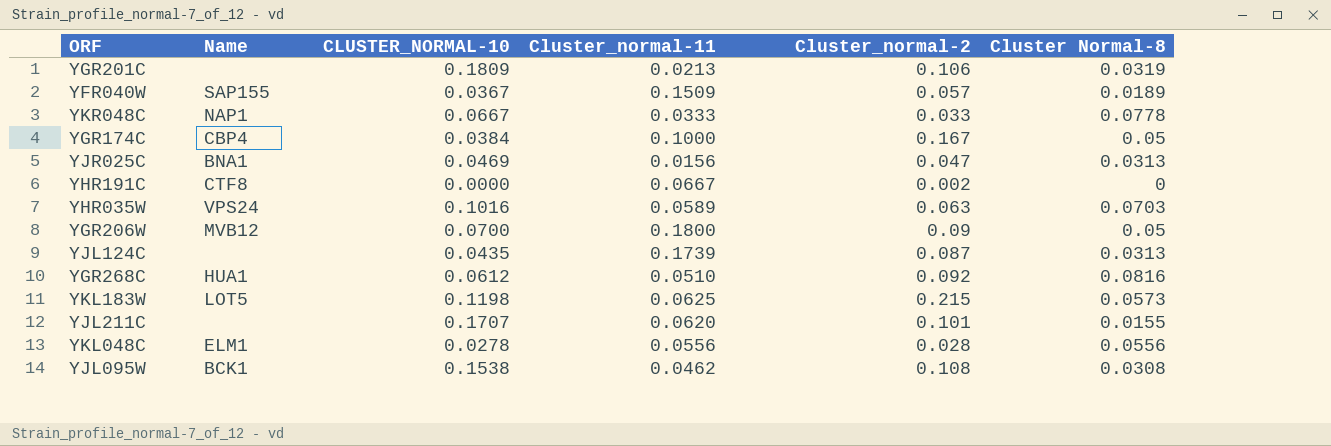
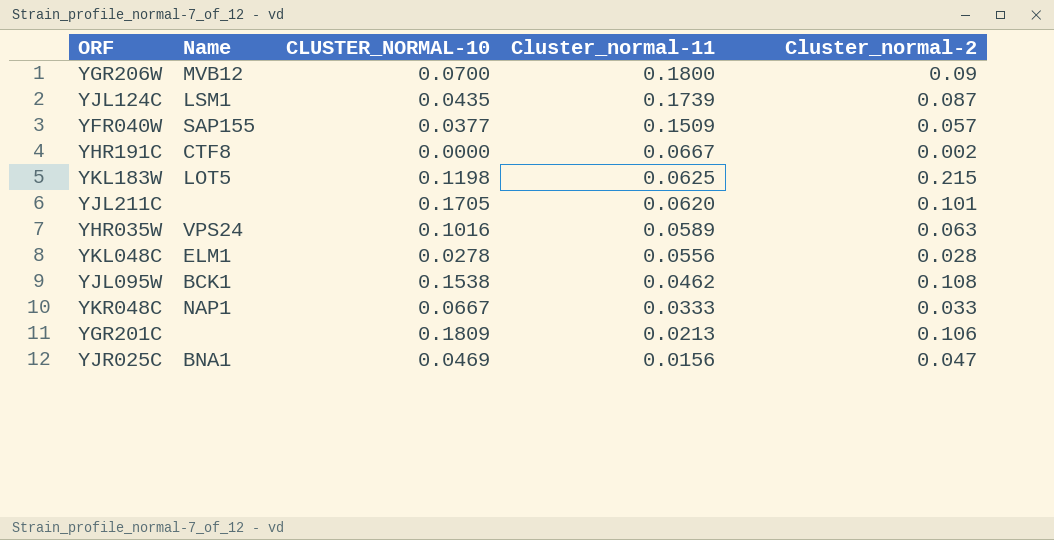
row order: none -> Cluster_normal-11 descending
column Cluster Normal-8 | position: 6 -> none
row YGR174C: CBP4 | 0.0384 | 0.1000 | 0.167 | 0.05 -> none
row YGR268C: HUA1 | 0.0612 | 0.0510 | 0.092 | 0.0816 -> none
YJL124C | Name: none -> LSM1
YFR040W | CLUSTER_NORMAL-10: 0.0367 -> 0.0377
YJL211C | CLUSTER_NORMAL-10: 0.1707 -> 0.1705

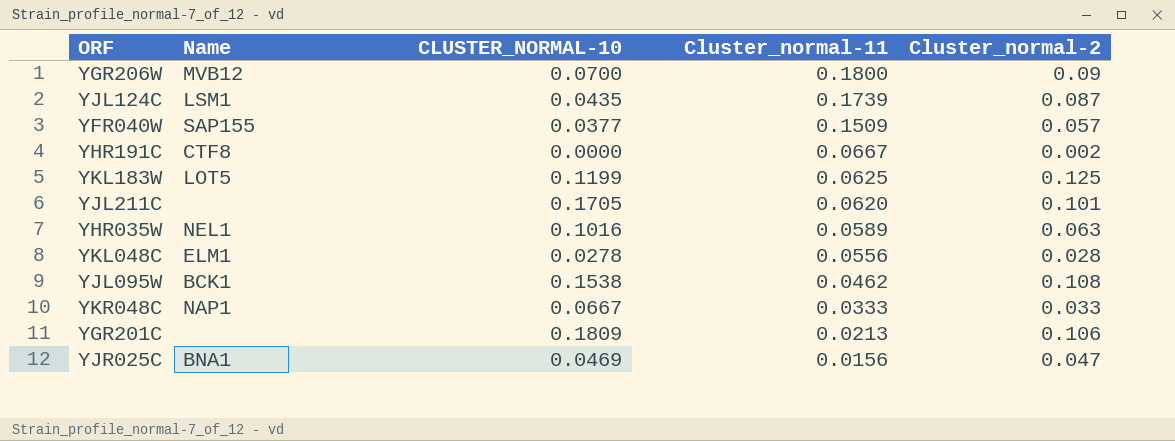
YKL183W | CLUSTER_NORMAL-10: 0.1198 -> 0.1199
YKL183W | Cluster_normal-2: 0.215 -> 0.125
YHR035W | Name: VPS24 -> NEL1

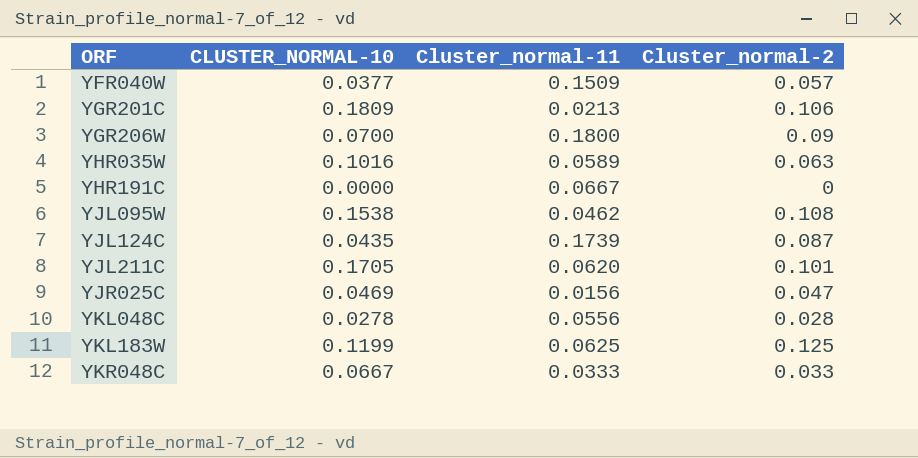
row order: Cluster_normal-11 descending -> ORF ascending
column Name | position: 2 -> none
YHR191C | Cluster_normal-2: 0.002 -> 0

